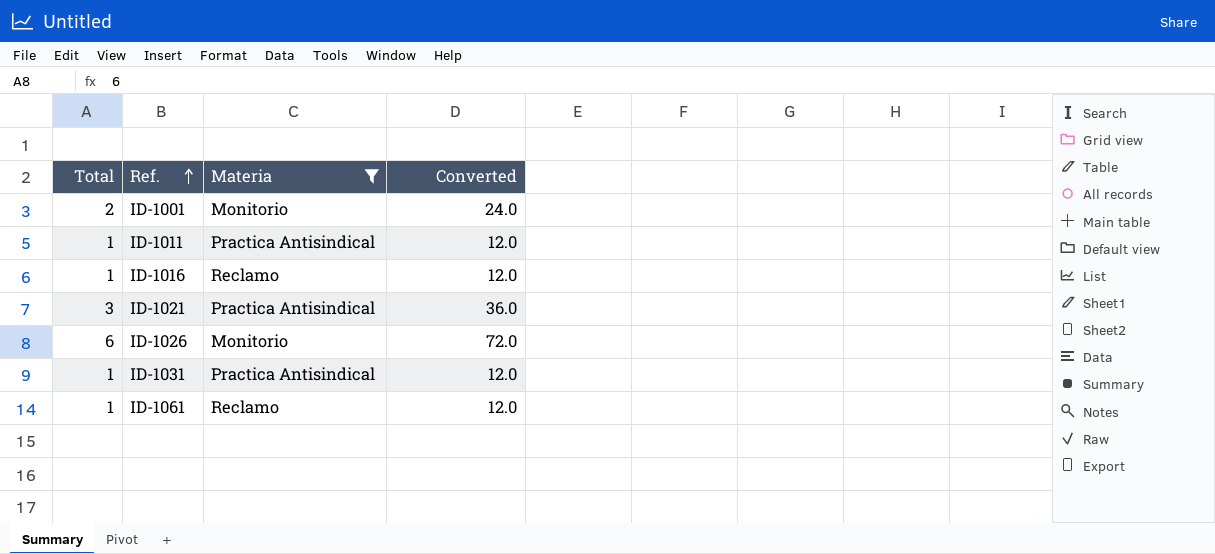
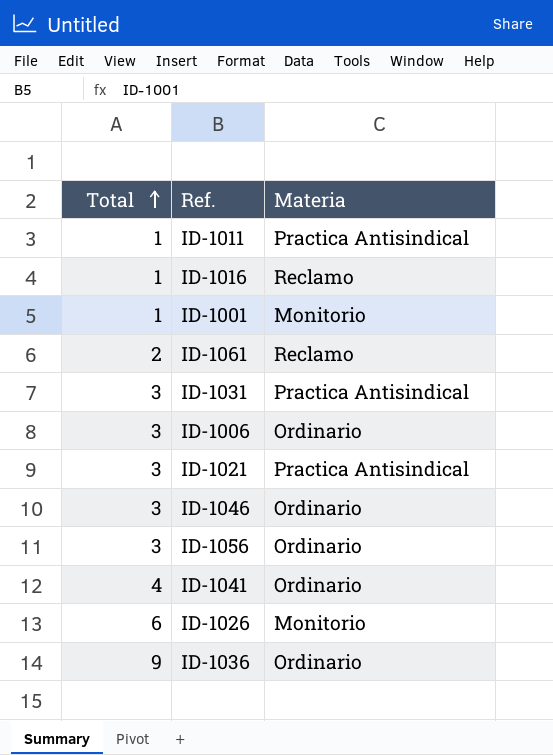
filter: Materia != Ordinario -> none
row order: Ref. ascending -> Total ascending
column Converted | formula: [Total] * 12 -> none
ID-1001 | Total: 2 -> 1
ID-1061 | Total: 1 -> 2
ID-1031 | Total: 1 -> 3

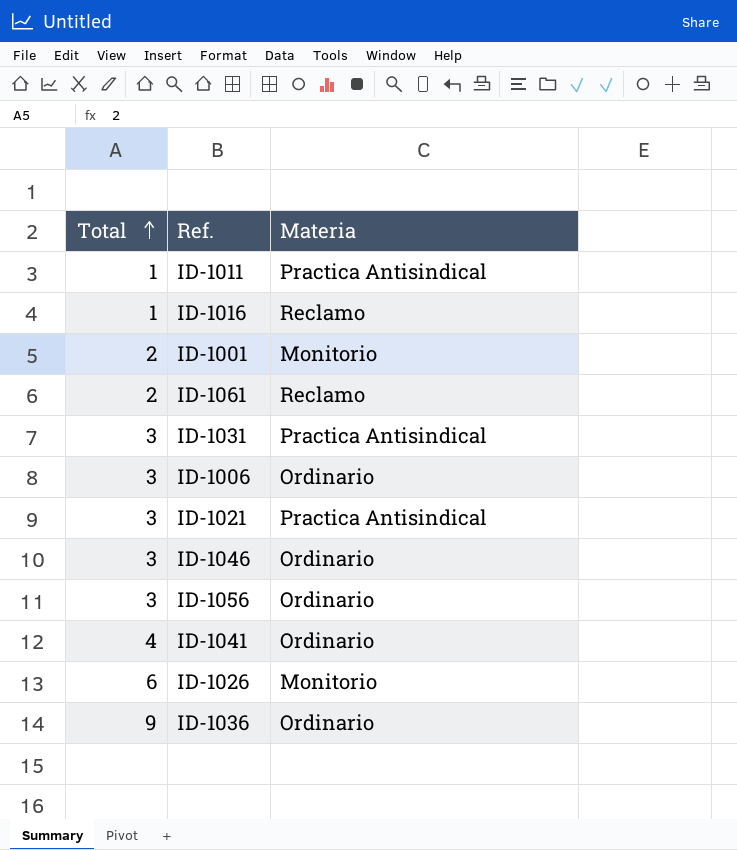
ID-1001 | Total: 1 -> 2

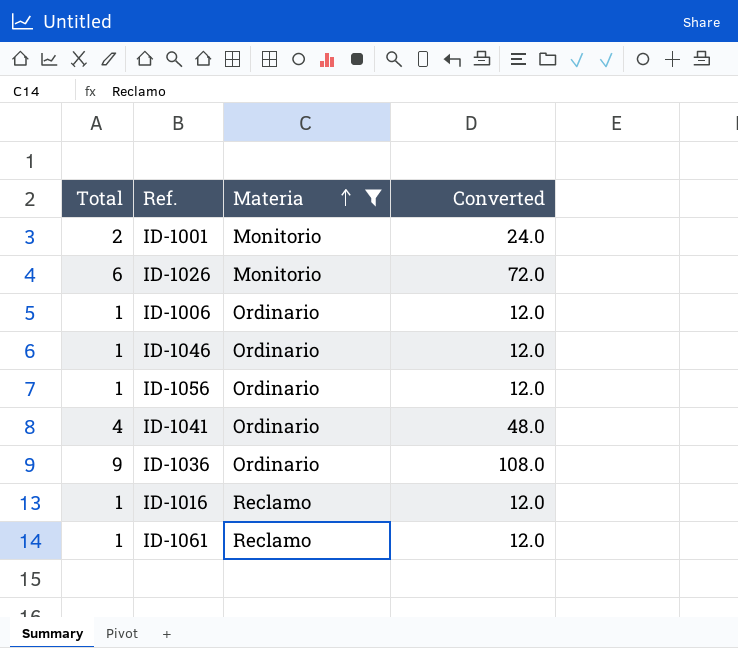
filter: none -> Materia != Practica Antisindical
row order: Total ascending -> Materia ascending
column Converted | formula: none -> [Total] * 12
ID-1006 | Total: 3 -> 1
ID-1046 | Total: 3 -> 1
ID-1056 | Total: 3 -> 1
ID-1061 | Total: 2 -> 1

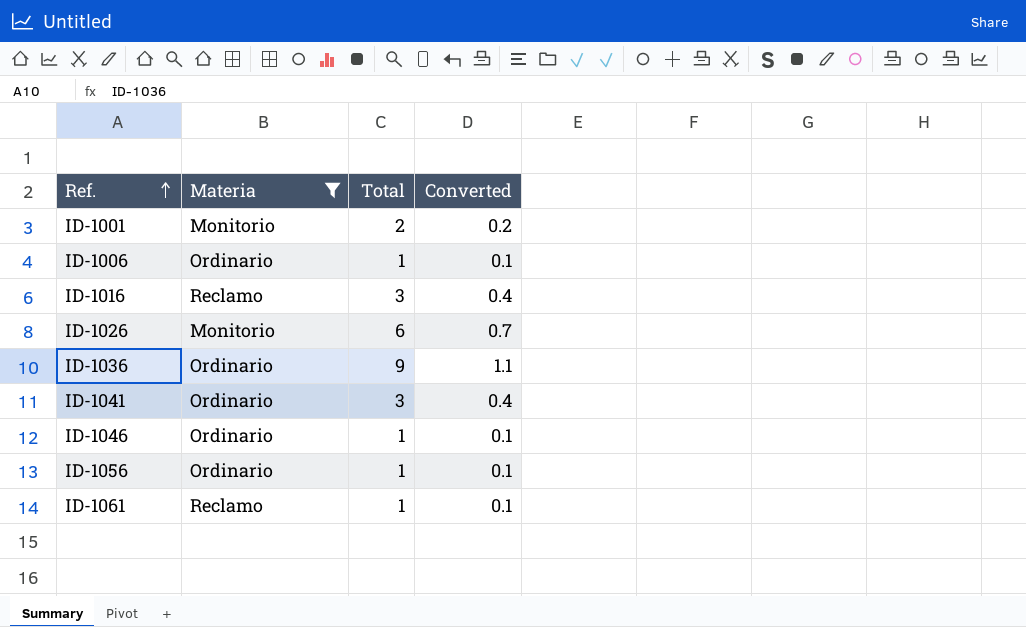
row order: Materia ascending -> Ref. ascending
column Total | position: 1 -> 3
column Converted | formula: [Total] * 12 -> [Total] * 0.12
ID-1016 | Total: 1 -> 3
ID-1041 | Total: 4 -> 3

